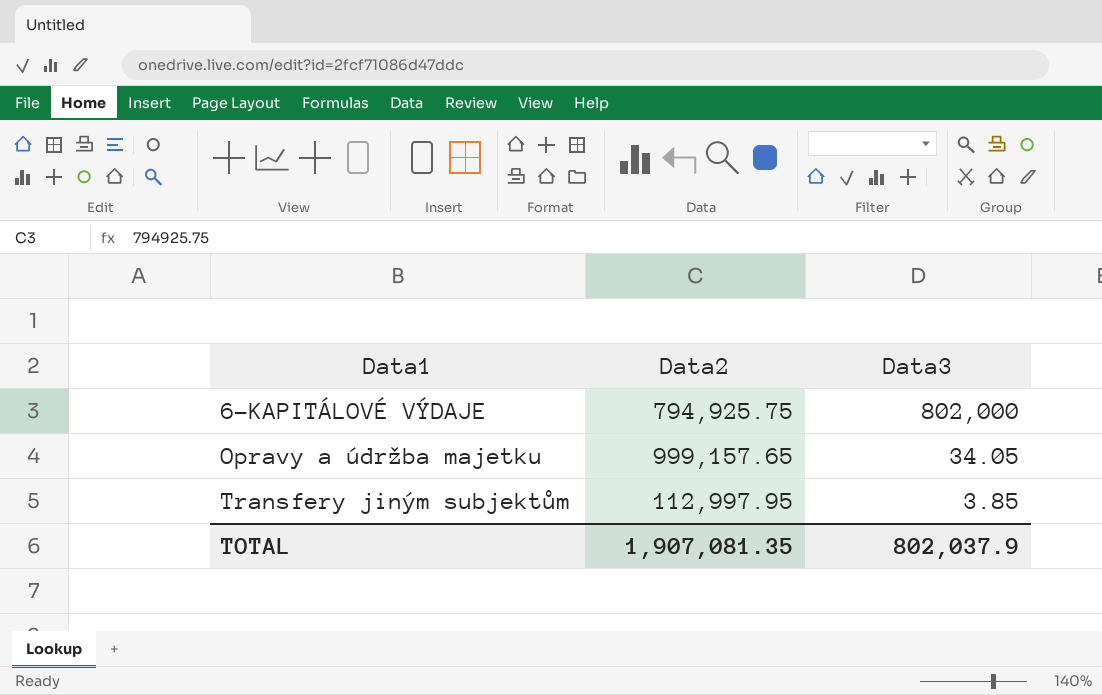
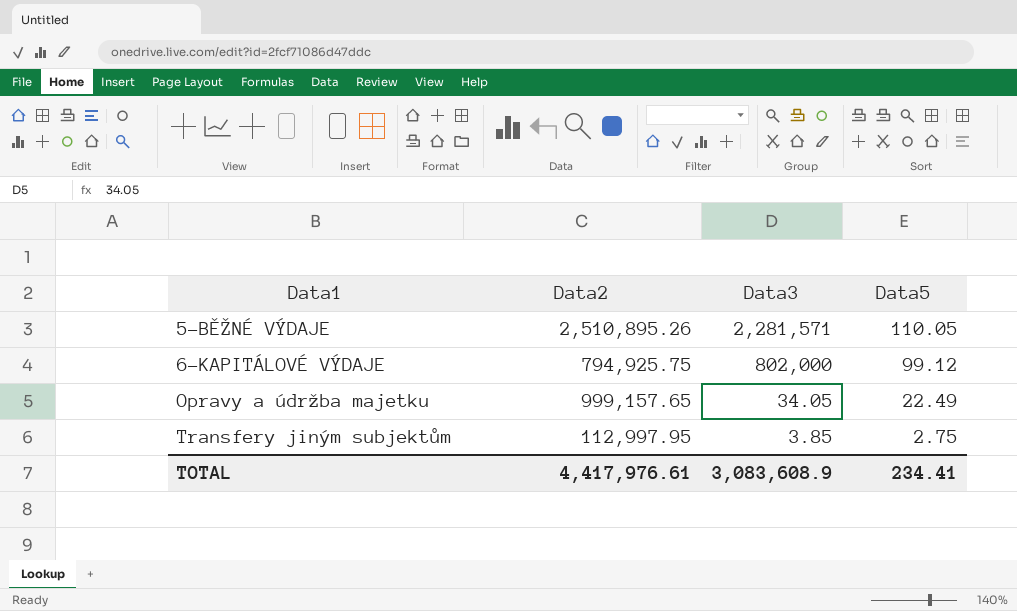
column Data5 | position: none -> 4
row 5-BĚŽNÉ VÝDAJE: none -> 2,510,895.26 | 2,281,571 | 110.05
TOTAL | Data2: 1,907,081.35 -> 4,417,976.61
TOTAL | Data3: 802,037.9 -> 3,083,608.9

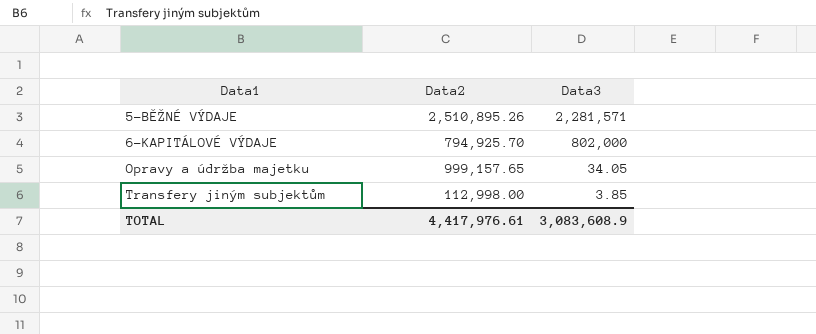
column Data5 | position: 4 -> none
6-KAPITÁLOVÉ VÝDAJE | Data2: 794,925.75 -> 794,925.70
Transfery jiným subjektům | Data2: 112,997.95 -> 112,998.00

